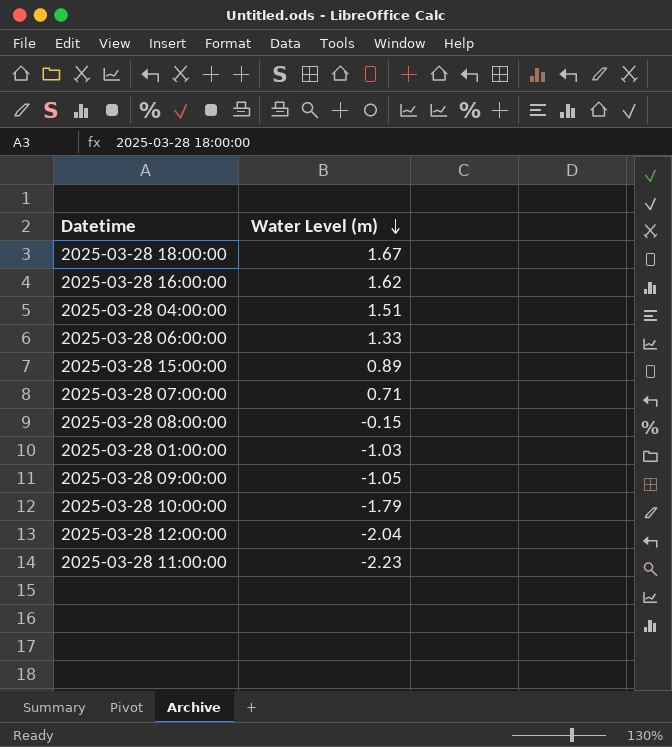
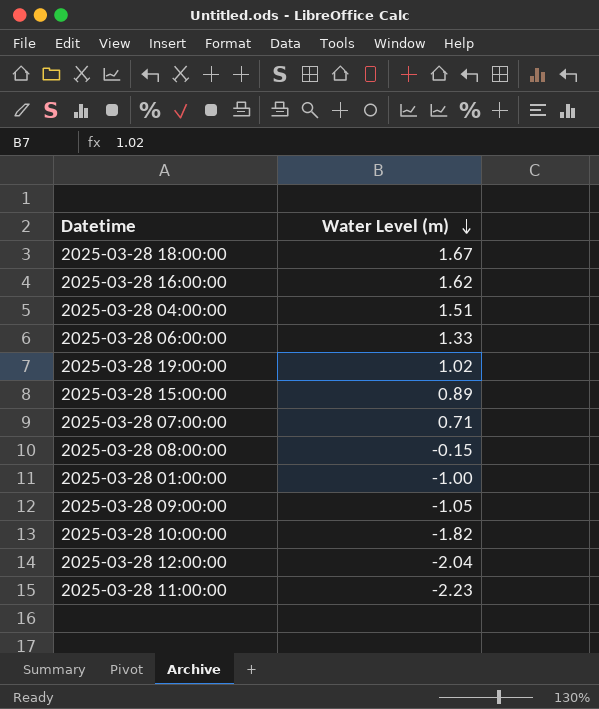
row 2025-03-28 19:00:00: none -> 1.02
2025-03-28 01:00:00 | Water Level (m): -1.03 -> -1.00
2025-03-28 10:00:00 | Water Level (m): -1.79 -> -1.82

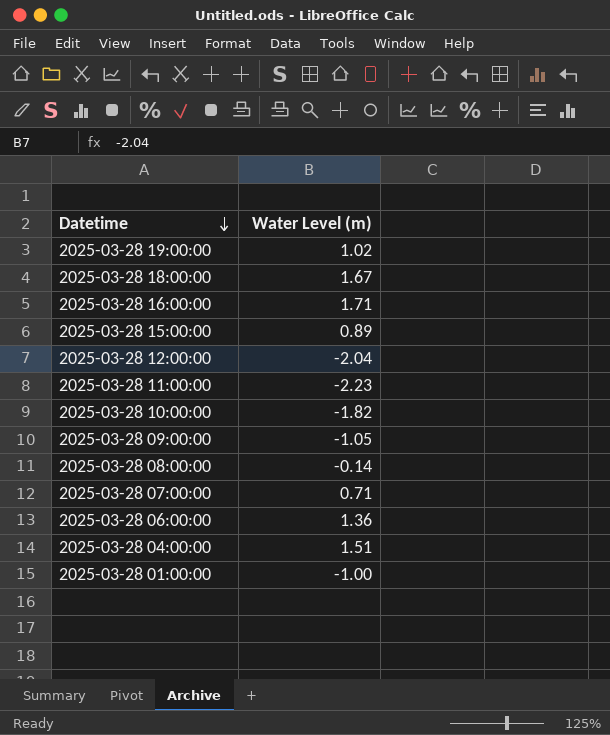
row order: Water Level (m) descending -> Datetime descending
2025-03-28 16:00:00 | Water Level (m): 1.62 -> 1.71
2025-03-28 08:00:00 | Water Level (m): -0.15 -> -0.14
2025-03-28 06:00:00 | Water Level (m): 1.33 -> 1.36

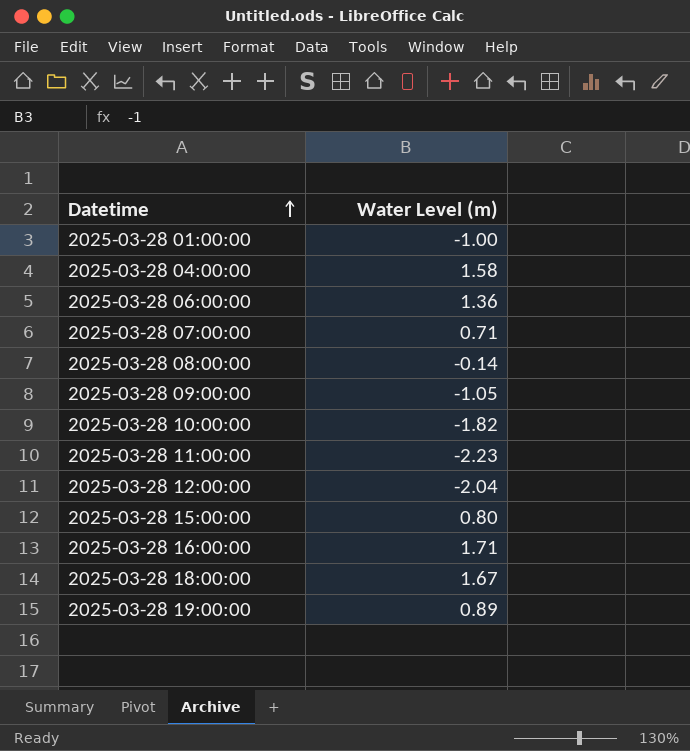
row order: Datetime descending -> Datetime ascending
2025-03-28 04:00:00 | Water Level (m): 1.51 -> 1.58
2025-03-28 15:00:00 | Water Level (m): 0.89 -> 0.80
2025-03-28 19:00:00 | Water Level (m): 1.02 -> 0.89

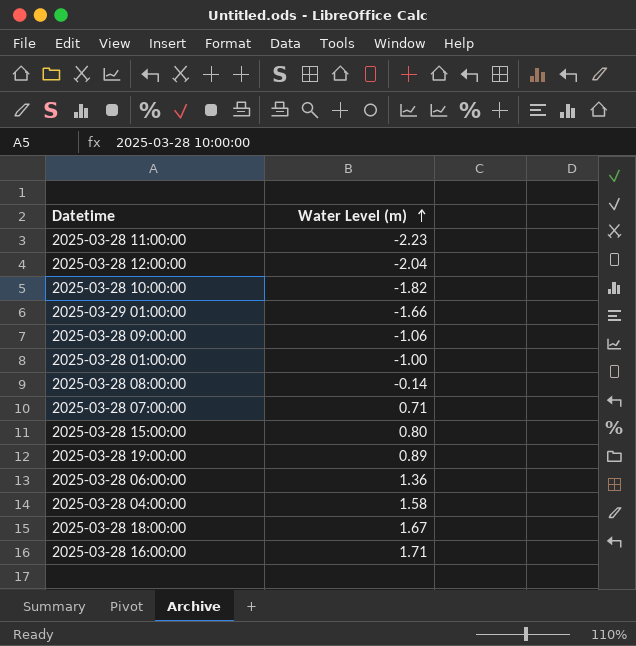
row order: Datetime ascending -> Water Level (m) ascending
row 2025-03-29 01:00:00: none -> -1.66
2025-03-28 09:00:00 | Water Level (m): -1.05 -> -1.06

